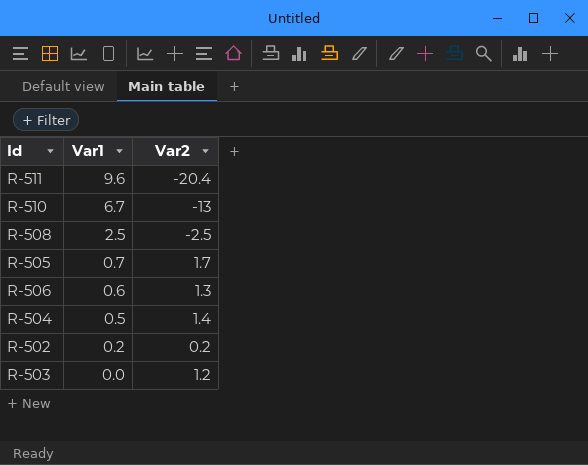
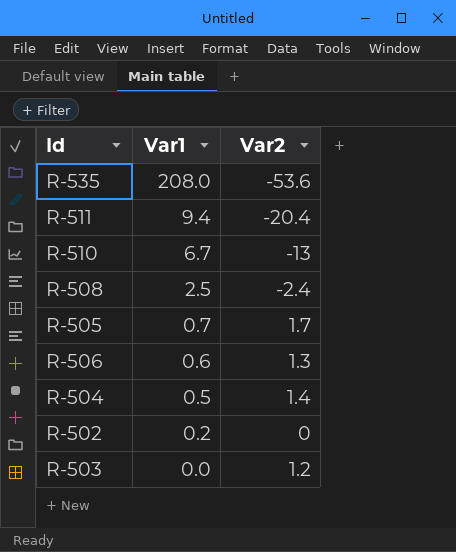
row R-535: none -> 208.0 | -53.6
R-511 | Var1: 9.6 -> 9.4
R-508 | Var2: -2.5 -> -2.4
R-502 | Var2: 0.2 -> 0

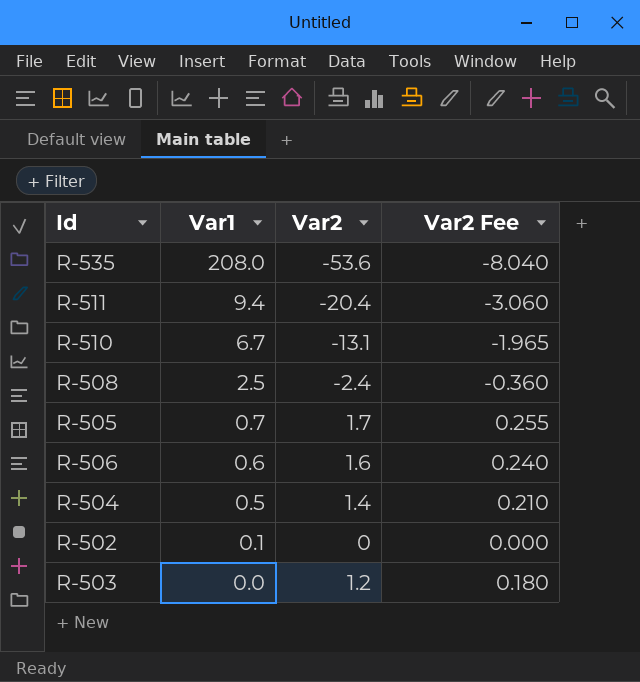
column Var2 Fee | formula: none -> [Var2] * 0.15
R-510 | Var2: -13 -> -13.1
R-506 | Var2: 1.3 -> 1.6
R-502 | Var1: 0.2 -> 0.1

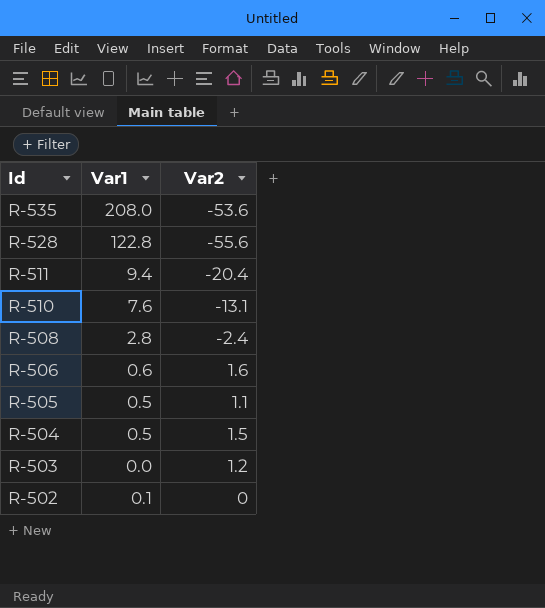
row order: Var1 descending -> Id descending
column Var2 Fee | formula: [Var2] * 0.15 -> none
row R-528: none -> 122.8 | -55.6
R-510 | Var1: 6.7 -> 7.6
R-508 | Var1: 2.5 -> 2.8
R-505 | Var1: 0.7 -> 0.5
R-505 | Var2: 1.7 -> 1.1
R-504 | Var2: 1.4 -> 1.5

